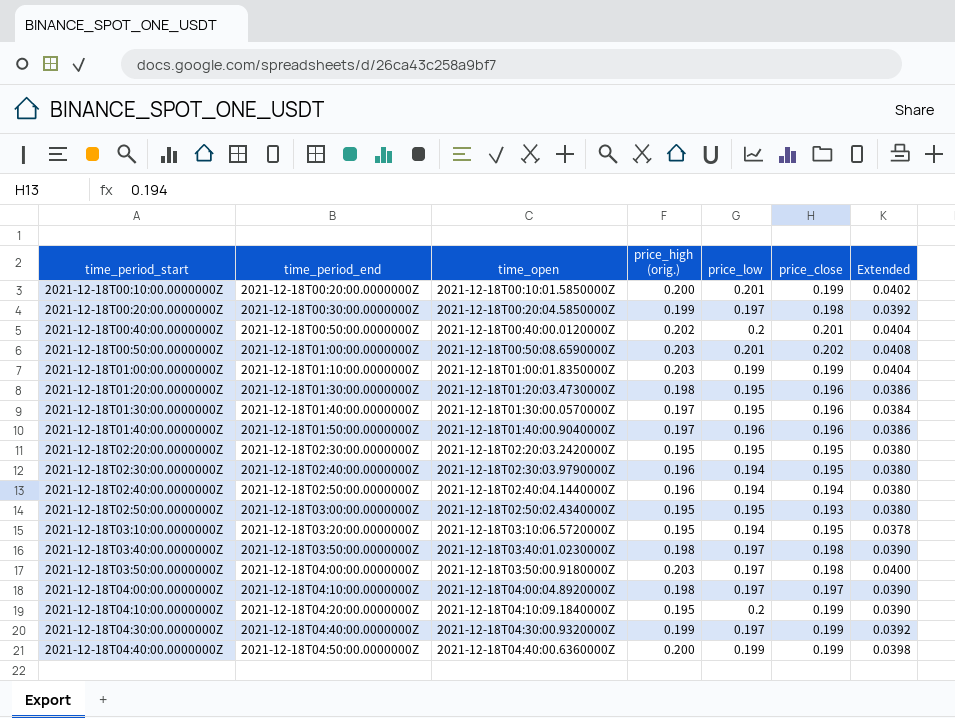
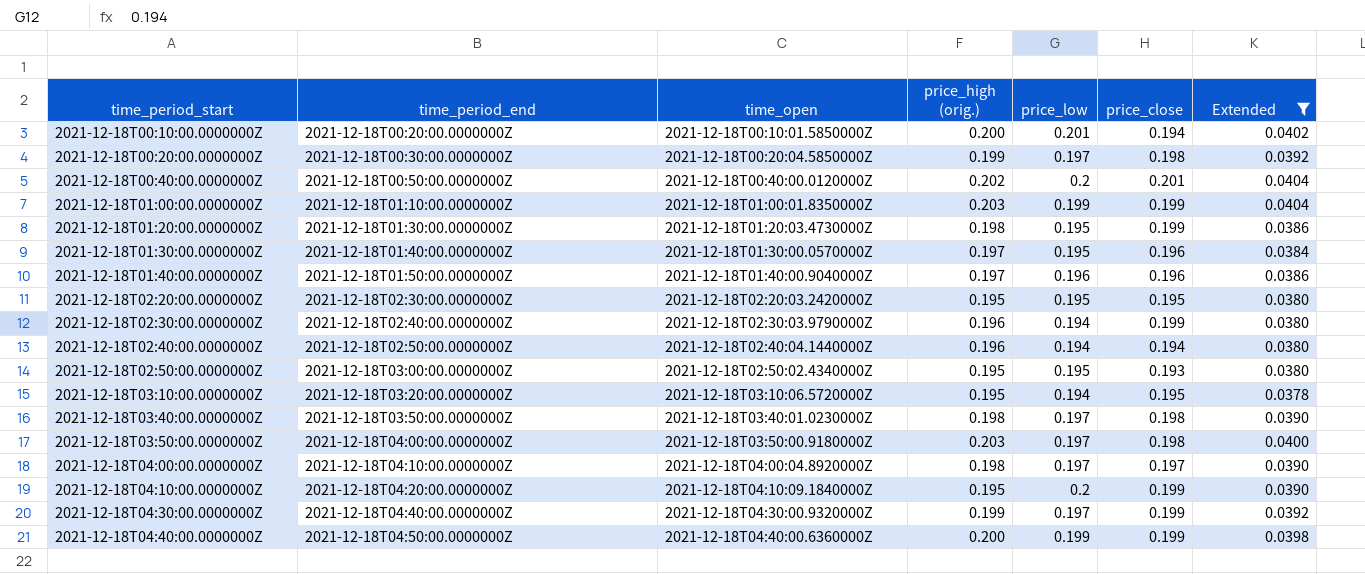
filter: none -> Extended != 0.0408
2021-12-18T00:10:00.0000000Z | price_close: 0.199 -> 0.194
2021-12-18T01:20:00.0000000Z | price_close: 0.196 -> 0.199
2021-12-18T02:30:00.0000000Z | price_close: 0.195 -> 0.199

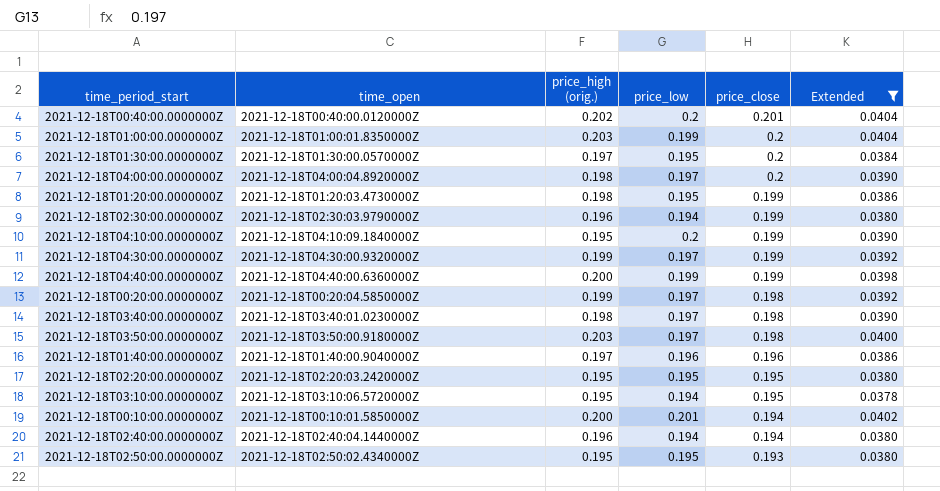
row order: time_period_start ascending -> price_close descending
column time_period_end | position: 2 -> none
2021-12-18T01:00:00.0000000Z | price_close: 0.199 -> 0.2
2021-12-18T01:30:00.0000000Z | price_close: 0.196 -> 0.2
2021-12-18T04:00:00.0000000Z | price_close: 0.197 -> 0.2

